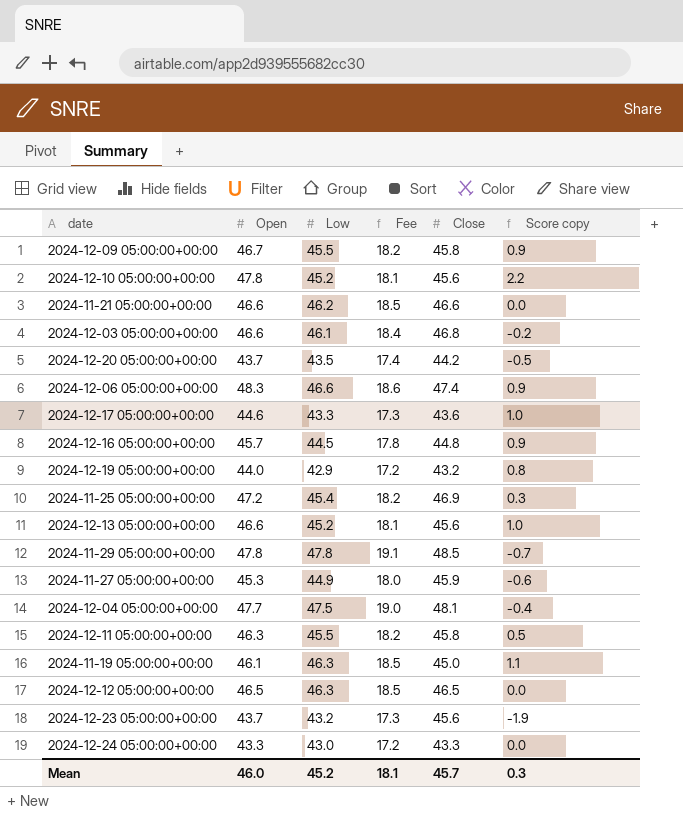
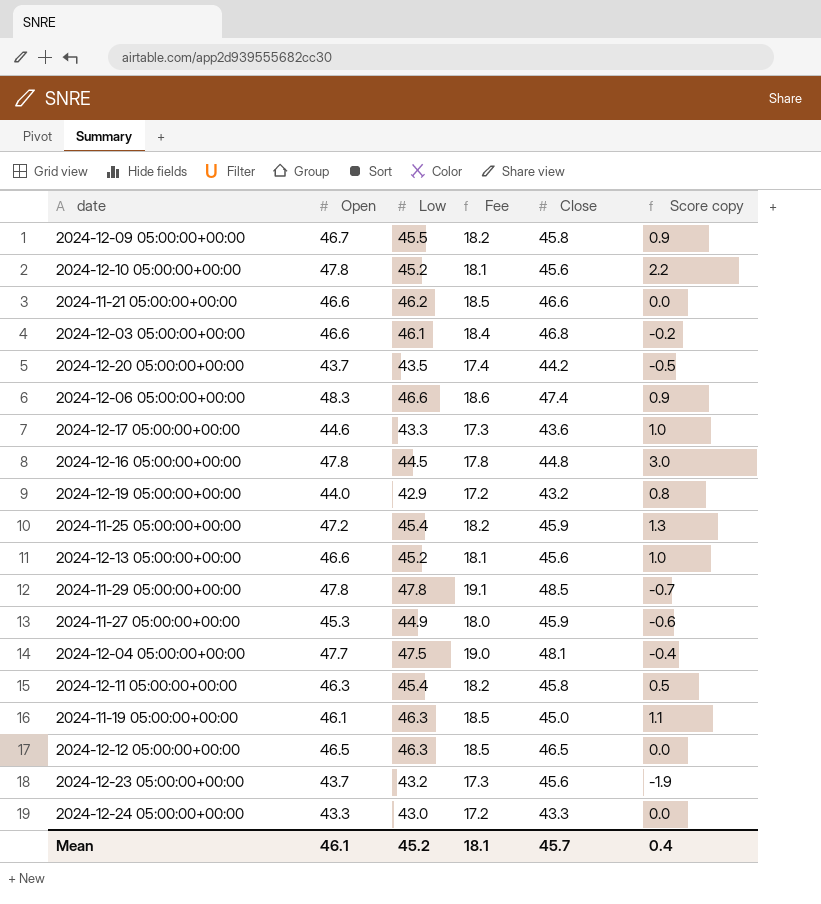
2024-12-16 05:00:00+00:00 | Open: 45.7 -> 47.8
2024-12-16 05:00:00+00:00 | Score copy: 0.9 -> 3.0
2024-11-25 05:00:00+00:00 | Close: 46.9 -> 45.9
2024-11-25 05:00:00+00:00 | Score copy: 0.3 -> 1.3
2024-12-11 05:00:00+00:00 | Low: 45.5 -> 45.4
Mean | Open: 46.0 -> 46.1
Mean | Score copy: 0.3 -> 0.4

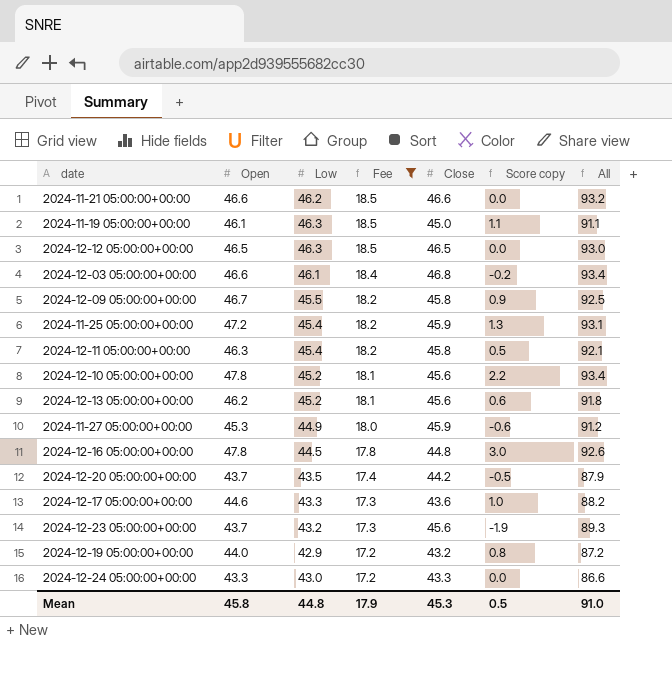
filter: none -> Fee <= 18.5
row order: none -> Fee descending
column All | formula: none -> [Open] + [Close]
2024-12-13 05:00:00+00:00 | Open: 46.6 -> 46.2
2024-12-13 05:00:00+00:00 | Score copy: 1.0 -> 0.6
Mean | Open: 46.1 -> 45.8
Mean | Low: 45.2 -> 44.8
Mean | Fee: 18.1 -> 17.9
Mean | Close: 45.7 -> 45.3
Mean | Score copy: 0.4 -> 0.5

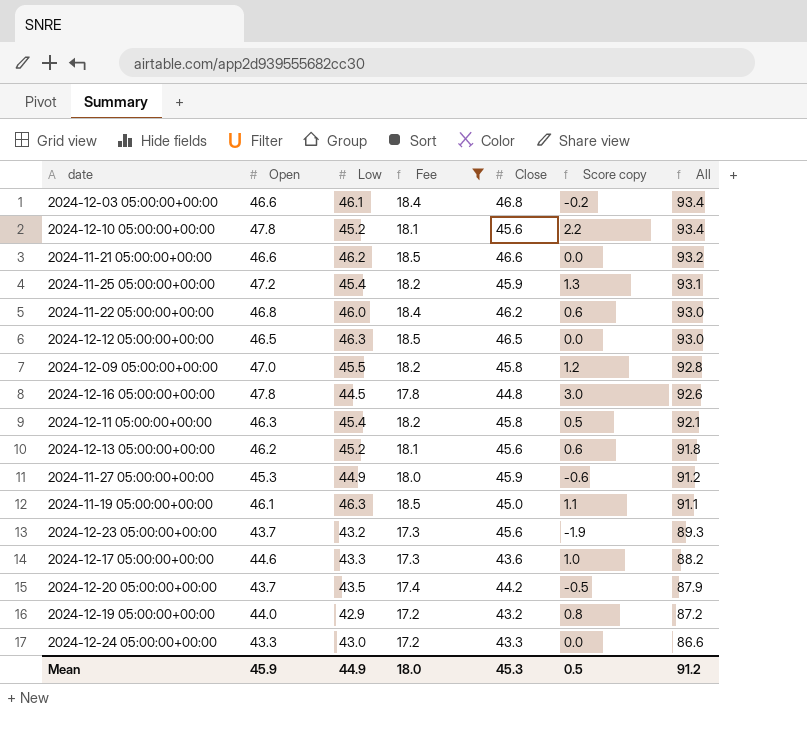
row order: Fee descending -> All descending
row 2024-11-22 05:00:00+00:00: none -> 46.8 | 46.0 | 18.4 | 46.2 | 0.6 | 93.0
2024-12-09 05:00:00+00:00 | Open: 46.7 -> 47.0
2024-12-09 05:00:00+00:00 | Score copy: 0.9 -> 1.2
2024-12-09 05:00:00+00:00 | All: 92.5 -> 92.8
Mean | Open: 45.8 -> 45.9
Mean | Low: 44.8 -> 44.9
Mean | Fee: 17.9 -> 18.0
Mean | All: 91.0 -> 91.2

